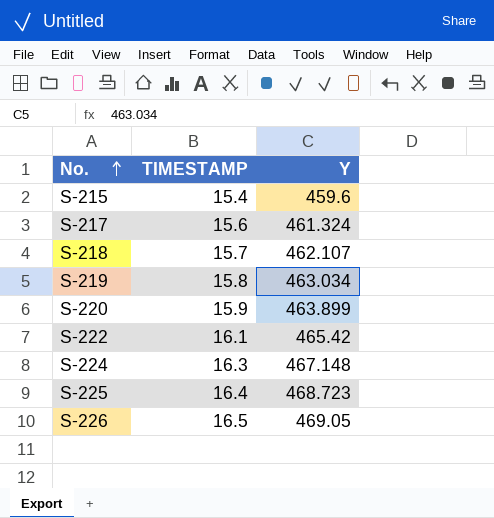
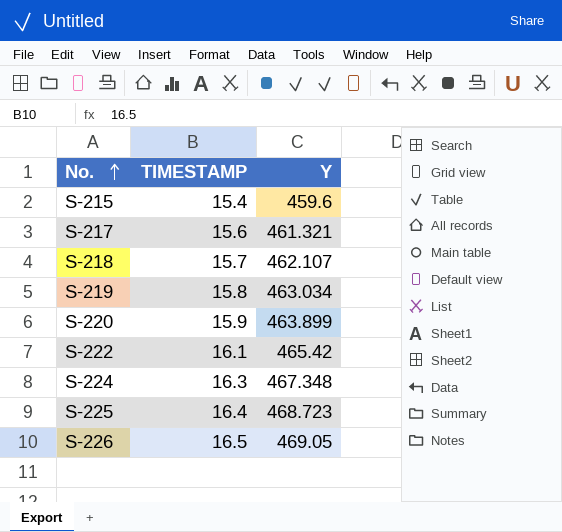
S-217 | Y: 461.324 -> 461.321
S-224 | Y: 467.148 -> 467.348

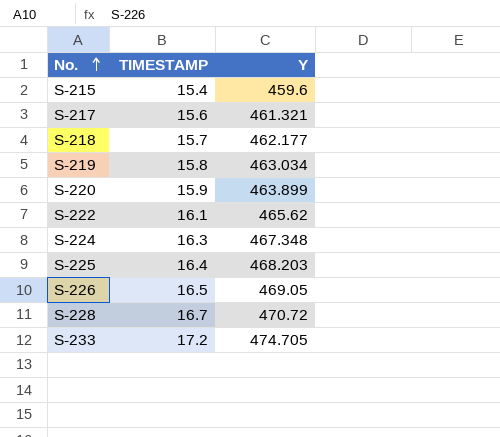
S-218 | Y: 462.107 -> 462.177
S-222 | Y: 465.42 -> 465.62
S-225 | Y: 468.723 -> 468.203
row S-228: none -> 16.7 | 470.72
row S-233: none -> 17.2 | 474.705

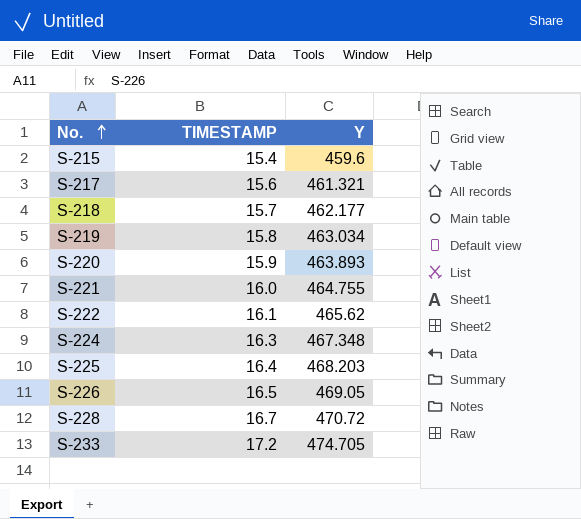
S-220 | Y: 463.899 -> 463.893
row S-221: none -> 16.0 | 464.755

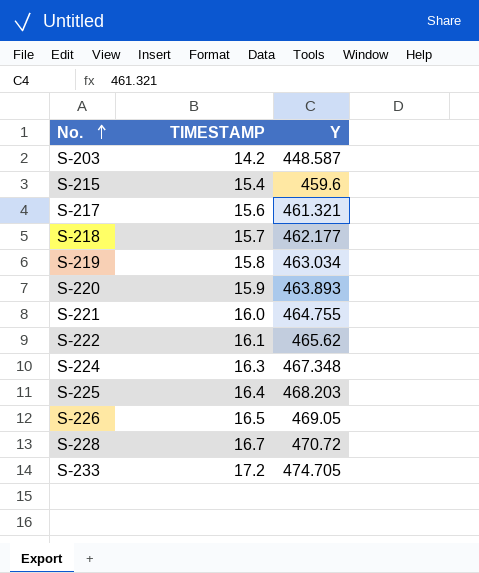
row S-203: none -> 14.2 | 448.587

